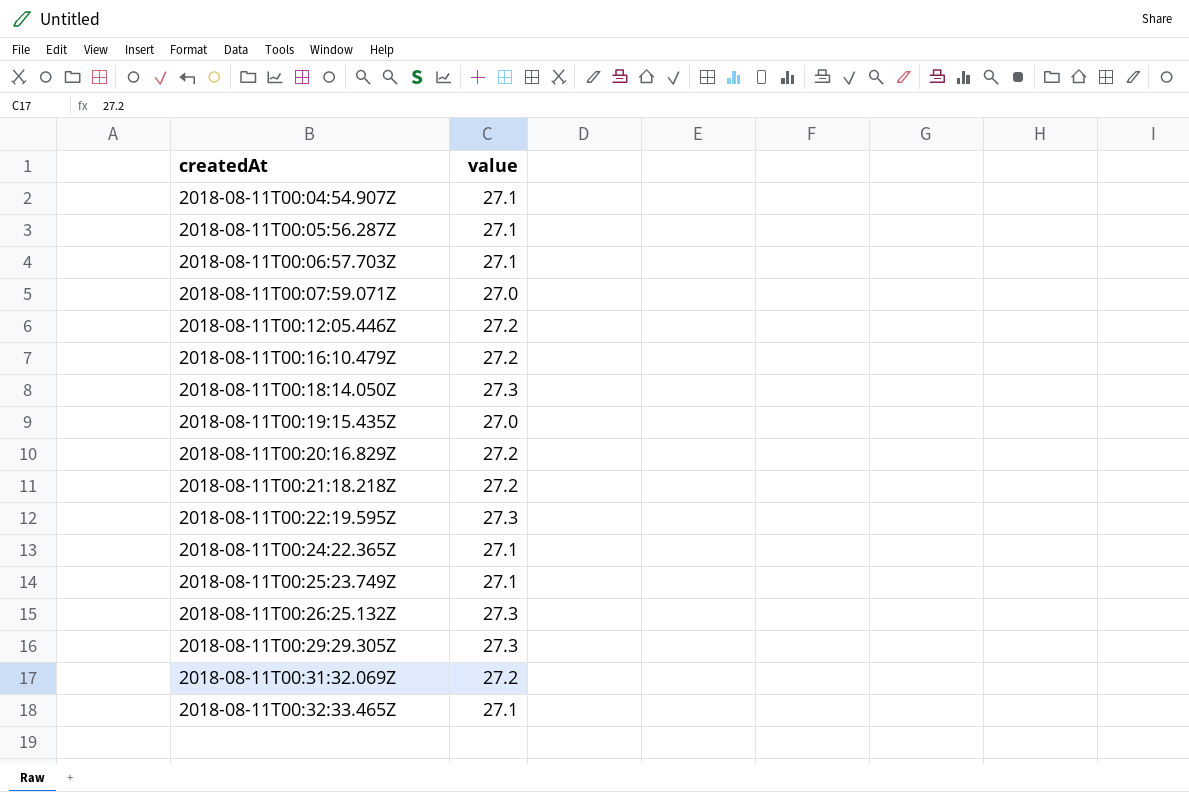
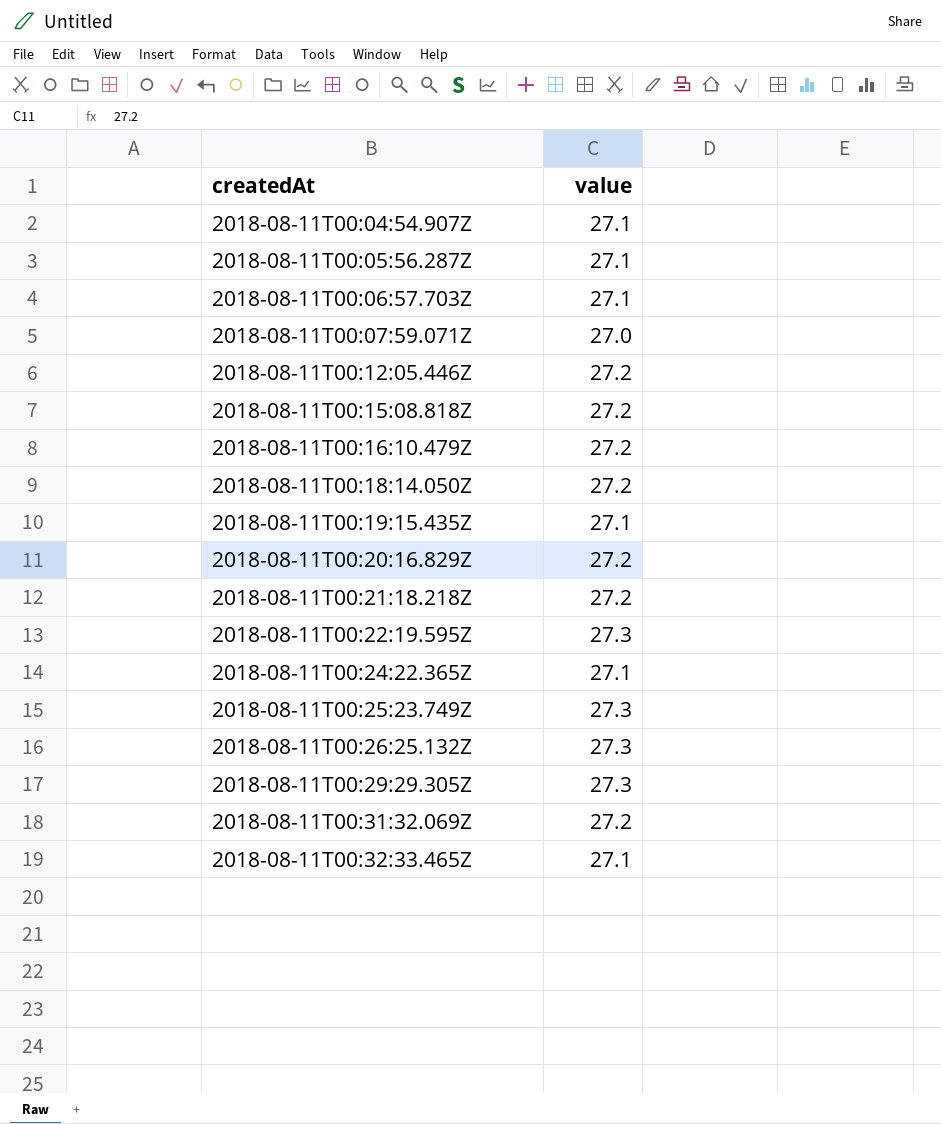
row 2018-08-11T00:15:08.818Z: none -> 27.2
2018-08-11T00:18:14.050Z | value: 27.3 -> 27.2
2018-08-11T00:19:15.435Z | value: 27.0 -> 27.1
2018-08-11T00:25:23.749Z | value: 27.1 -> 27.3

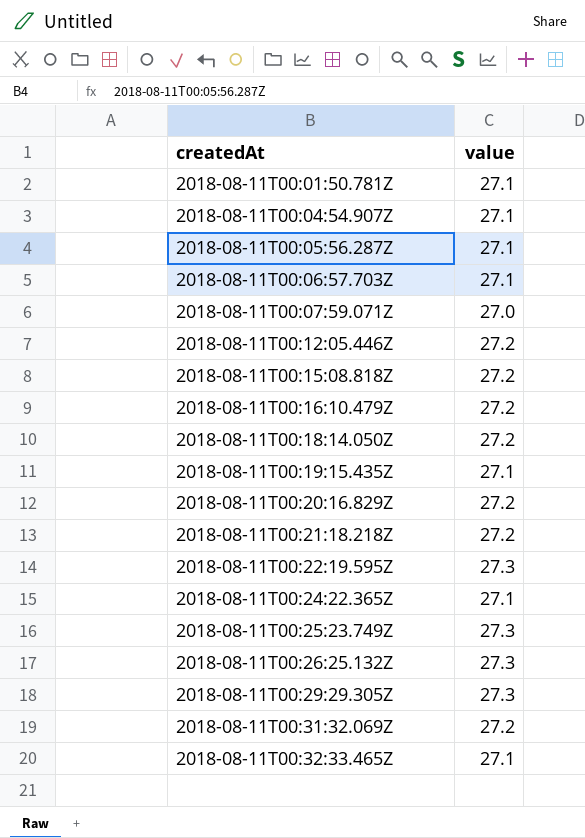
row 2018-08-11T00:01:50.781Z: none -> 27.1

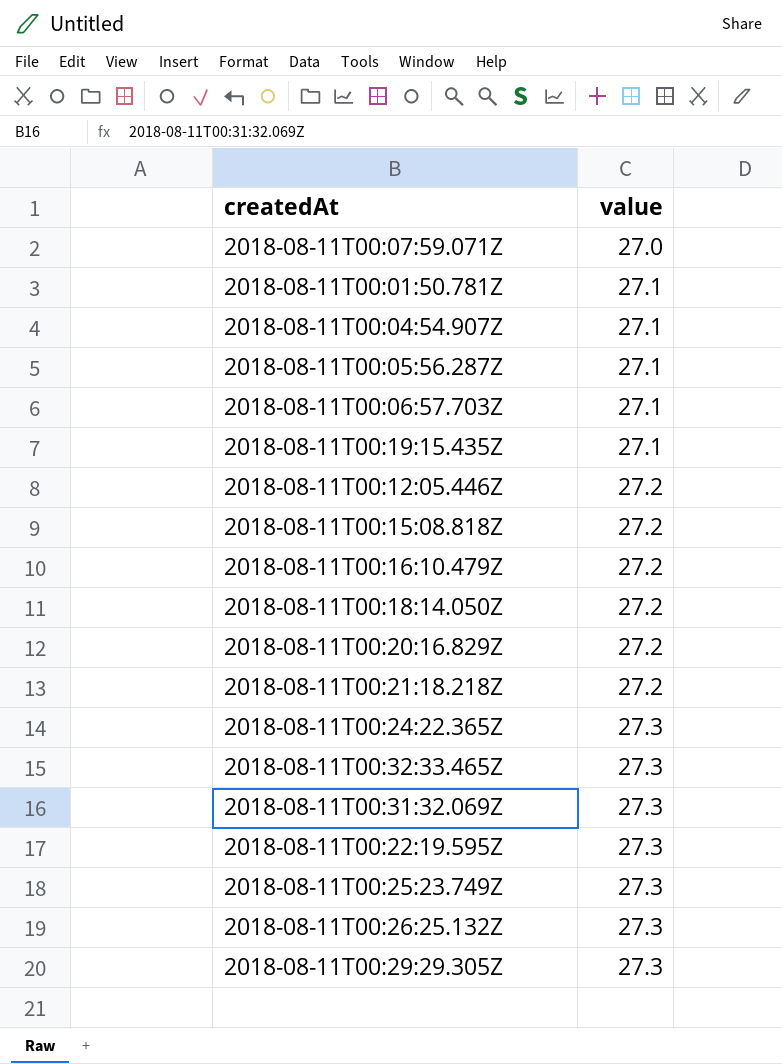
row order: createdAt ascending -> value ascending
2018-08-11T00:24:22.365Z | value: 27.1 -> 27.3
2018-08-11T00:32:33.465Z | value: 27.1 -> 27.3
2018-08-11T00:31:32.069Z | value: 27.2 -> 27.3

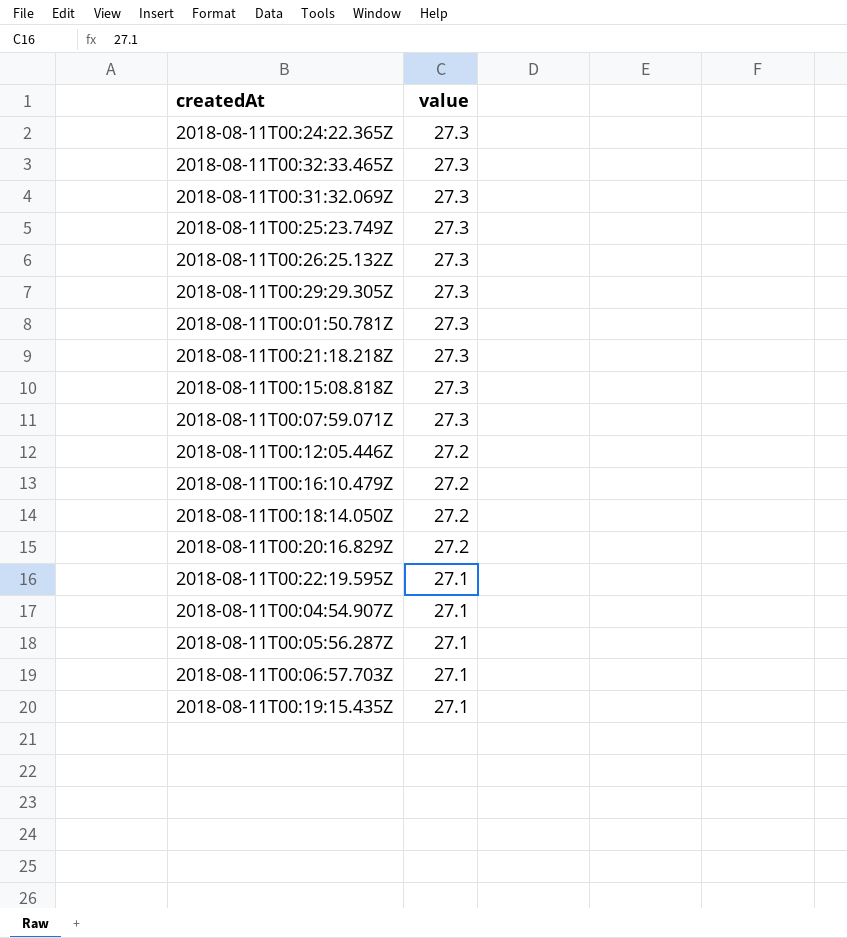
row order: value ascending -> value descending
2018-08-11T00:01:50.781Z | value: 27.1 -> 27.3
2018-08-11T00:21:18.218Z | value: 27.2 -> 27.3
2018-08-11T00:15:08.818Z | value: 27.2 -> 27.3
2018-08-11T00:07:59.071Z | value: 27.0 -> 27.3
2018-08-11T00:22:19.595Z | value: 27.3 -> 27.1

